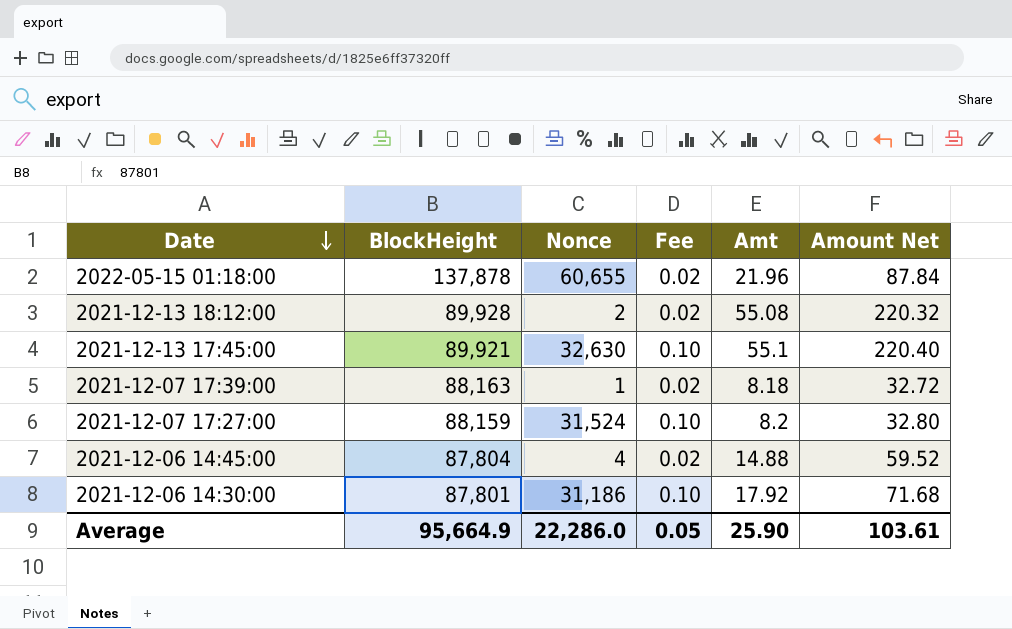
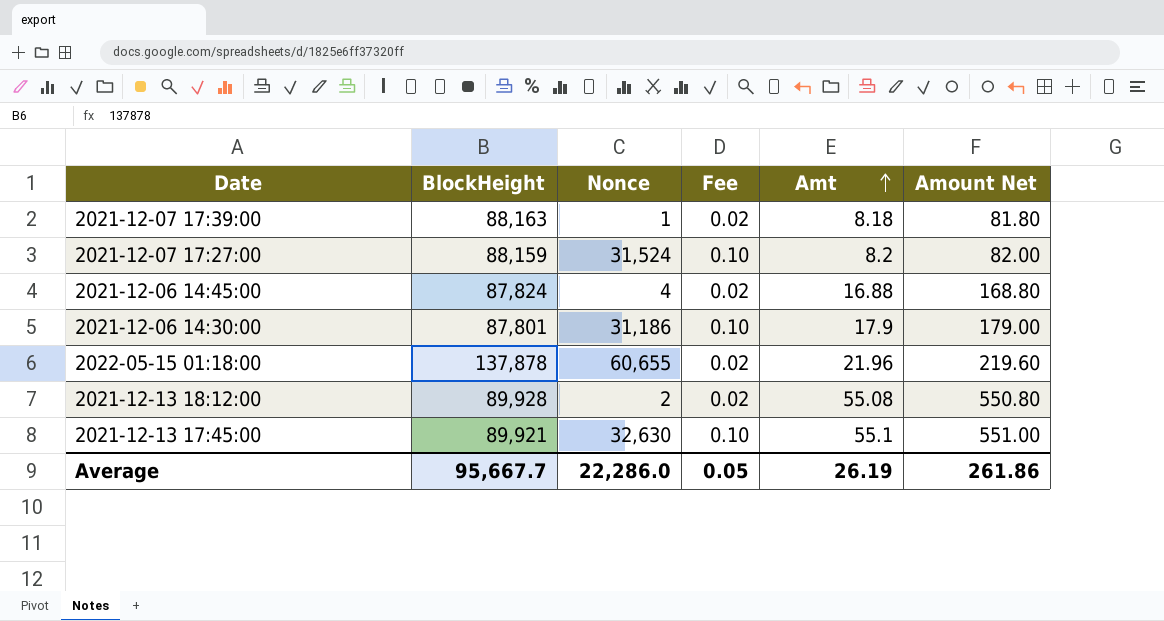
row order: Date descending -> Amt ascending
column Amount Net | formula: [Amt] * 4 -> [Amt] * 10
2021-12-06 14:45:00 | BlockHeight: 87,804 -> 87,824
2021-12-06 14:45:00 | Amt: 14.88 -> 16.88
2021-12-06 14:30:00 | Amt: 17.92 -> 17.9
Average | BlockHeight: 95,664.9 -> 95,667.7
Average | Amt: 25.90 -> 26.19
Average | Amount Net: 103.61 -> 261.86

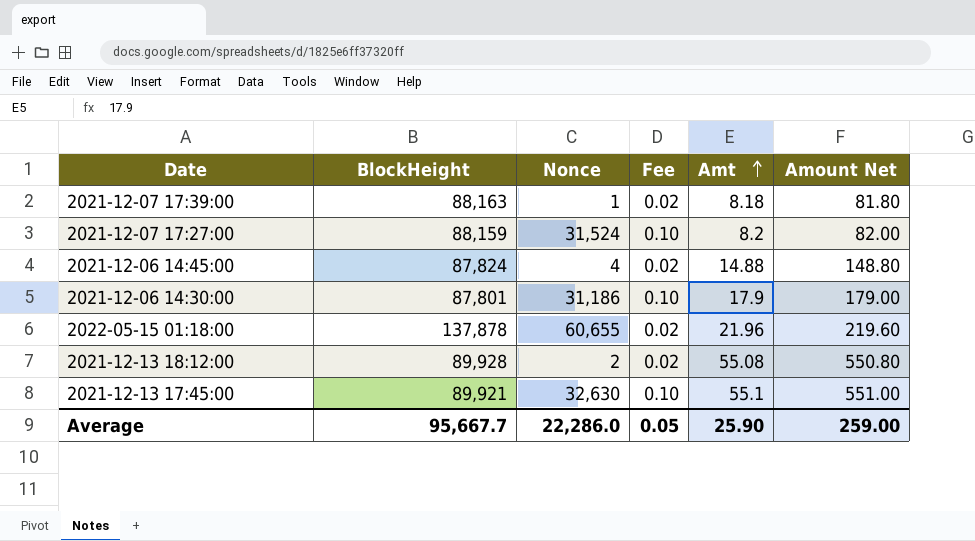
2021-12-06 14:45:00 | Amt: 16.88 -> 14.88
2021-12-06 14:45:00 | Amount Net: 168.80 -> 148.80
Average | Amt: 26.19 -> 25.90
Average | Amount Net: 261.86 -> 259.00

